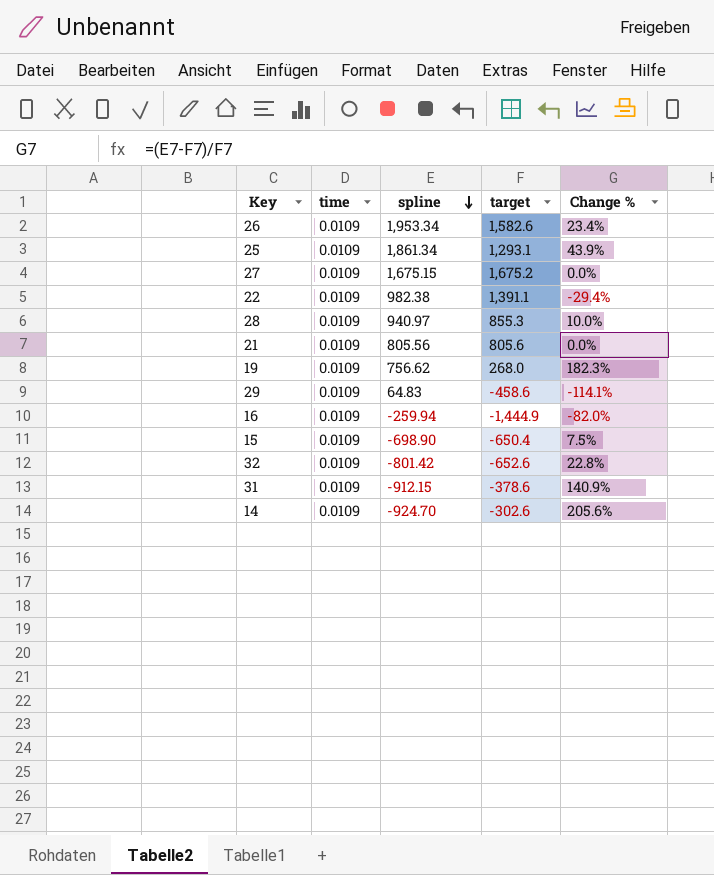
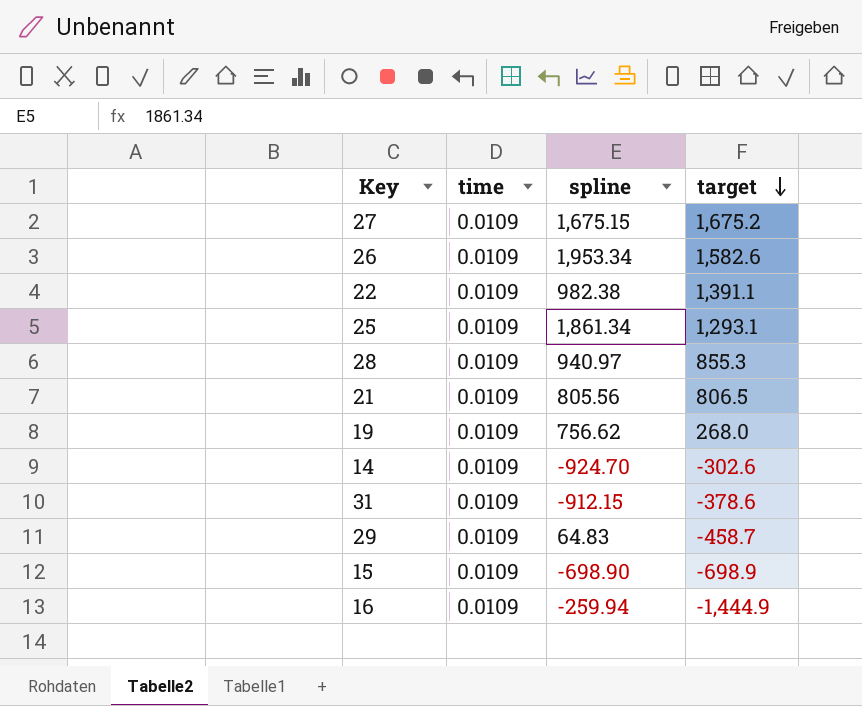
row order: spline descending -> target descending
column Change % | formula: ([spline] - [target]) / [target] -> none
row 32: 0.0109 | -801.42 | -652.6 | 22.8% -> none
21 | target: 805.6 -> 806.5
29 | target: -458.6 -> -458.7
15 | target: -650.4 -> -698.9

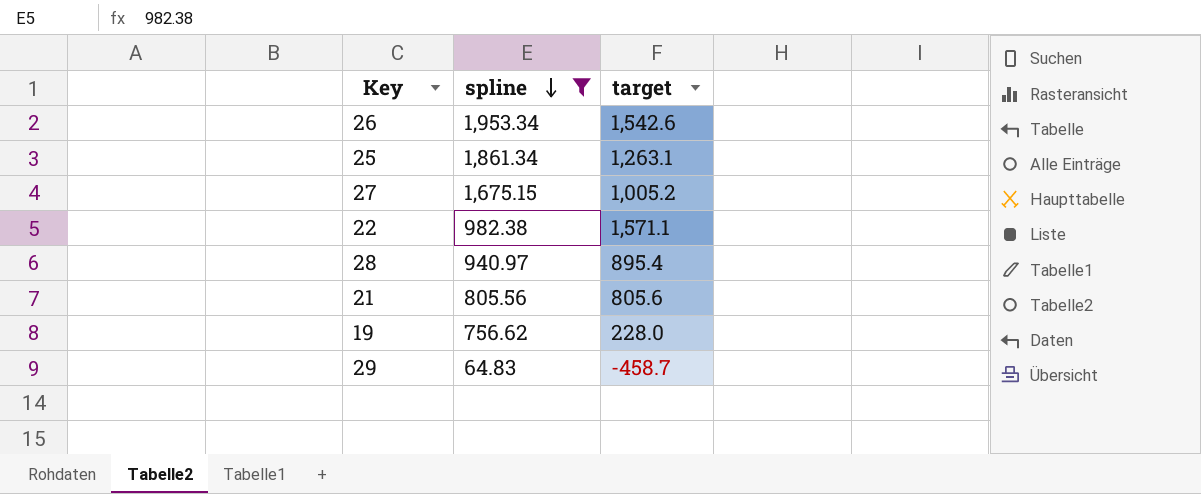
filter: none -> spline >= 64.83
row order: target descending -> spline descending
column time | position: 2 -> none
26 | target: 1,582.6 -> 1,542.6
25 | target: 1,293.1 -> 1,263.1
27 | target: 1,675.2 -> 1,005.2
22 | target: 1,391.1 -> 1,571.1
28 | target: 855.3 -> 895.4
21 | target: 806.5 -> 805.6
19 | target: 268.0 -> 228.0

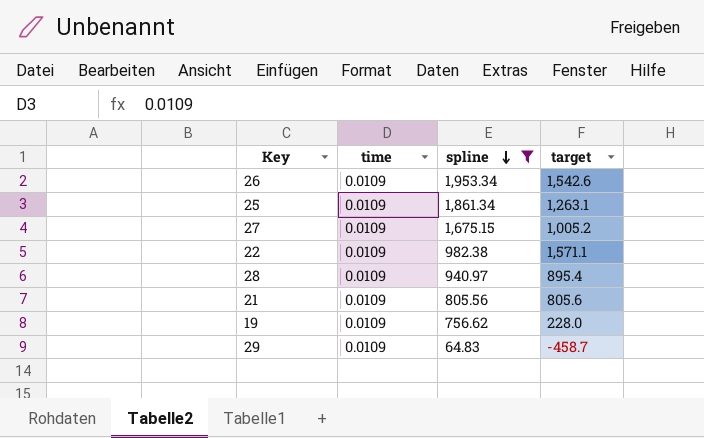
column time | position: none -> 2

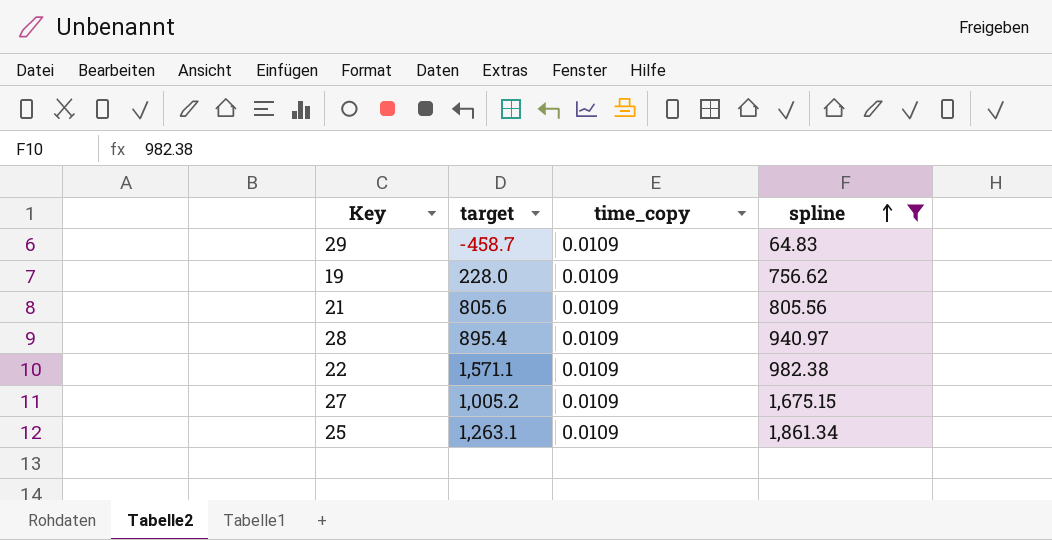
row order: spline descending -> spline ascending
column target | position: 4 -> 2
column name: time -> time_copy
row 26: 0.0109 | 1,953.34 | 1,542.6 -> none

